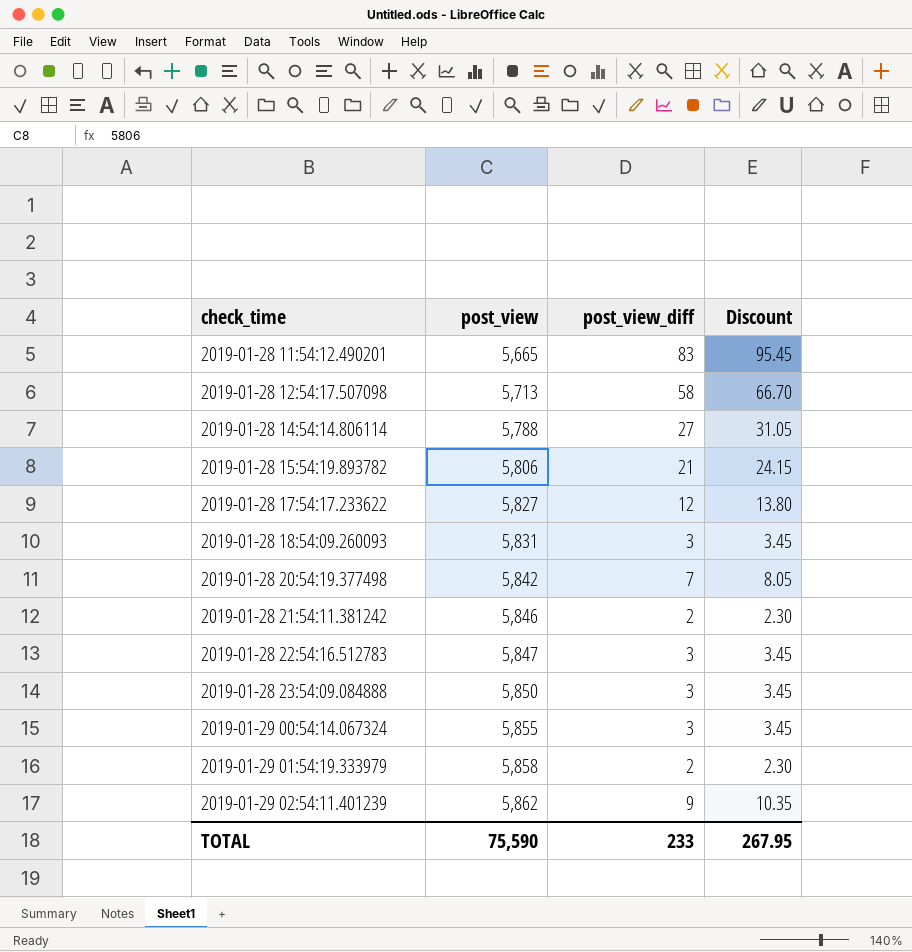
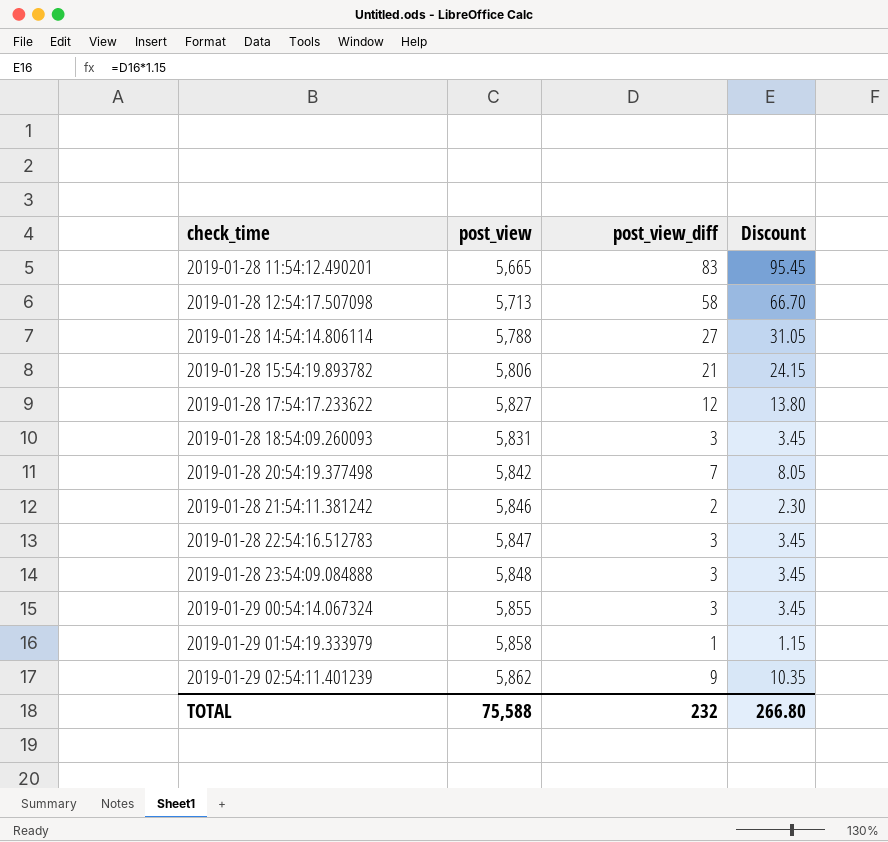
2019-01-28 23:54:09.084888 | post_view: 5,850 -> 5,848
2019-01-29 01:54:19.333979 | post_view_diff: 2 -> 1
2019-01-29 01:54:19.333979 | Discount: 2.30 -> 1.15
TOTAL | post_view: 75,590 -> 75,588
TOTAL | post_view_diff: 233 -> 232
TOTAL | Discount: 267.95 -> 266.80

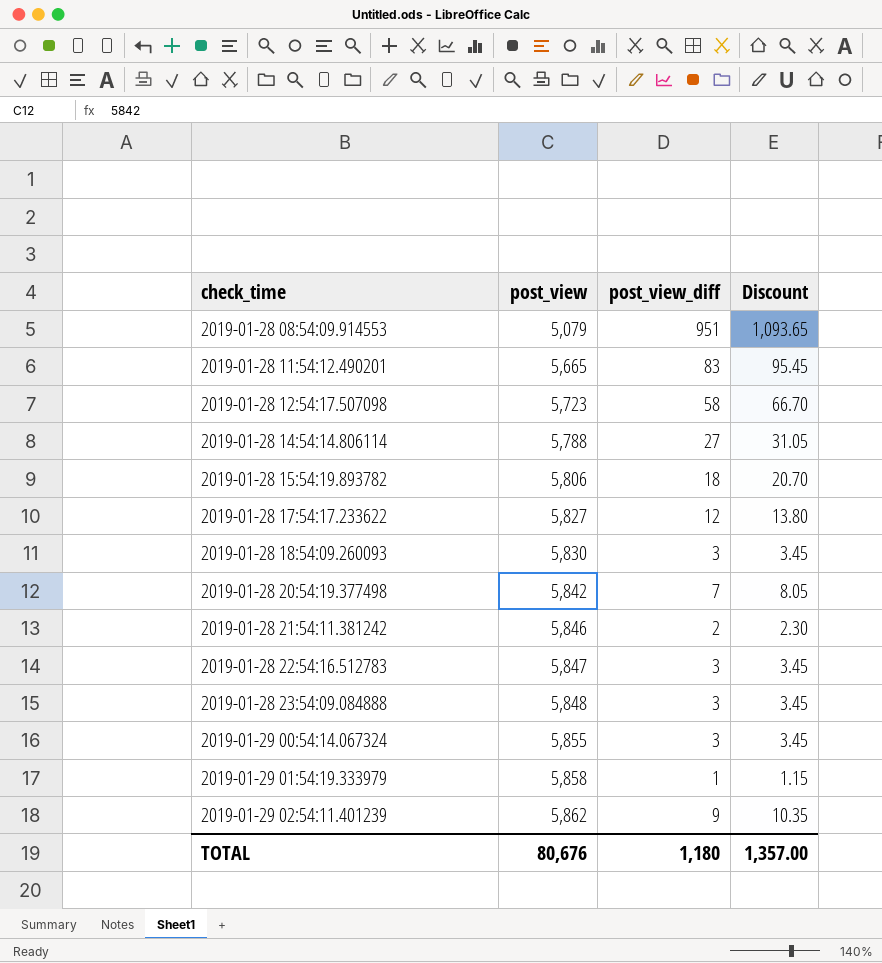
row 2019-01-28 08:54:09.914553: none -> 5,079 | 951 | 1,093.65
2019-01-28 12:54:17.507098 | post_view: 5,713 -> 5,723
2019-01-28 15:54:19.893782 | post_view_diff: 21 -> 18
2019-01-28 15:54:19.893782 | Discount: 24.15 -> 20.70
2019-01-28 18:54:09.260093 | post_view: 5,831 -> 5,830
TOTAL | post_view: 75,588 -> 80,676
TOTAL | post_view_diff: 232 -> 1,180
TOTAL | Discount: 266.80 -> 1,357.00

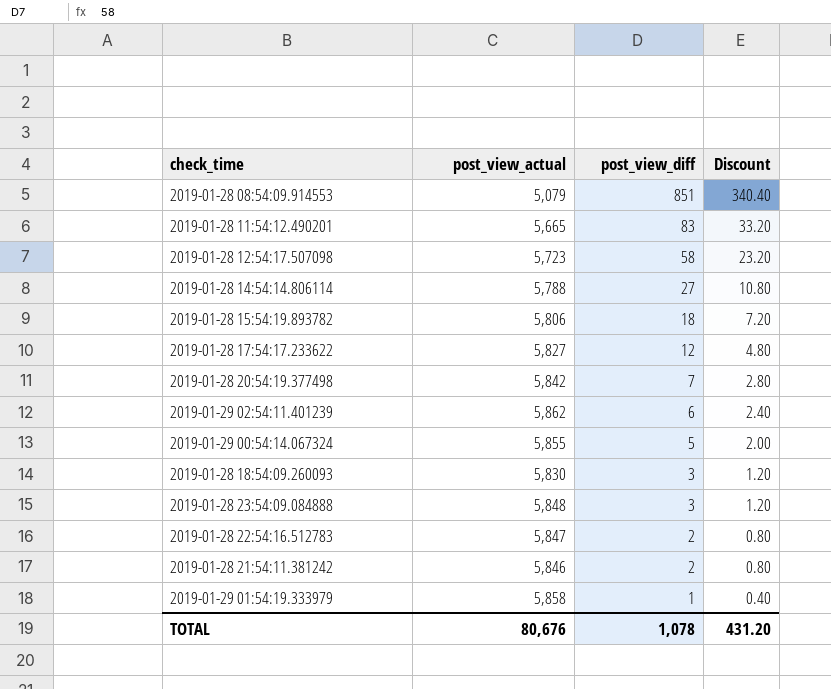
row order: check_time ascending -> post_view_diff descending
column name: post_view -> post_view_actual
column Discount | formula: [post_view_diff] * 1.15 -> [post_view_diff] * 0.4
2019-01-28 08:54:09.914553 | post_view_diff: 951 -> 851
2019-01-29 02:54:11.401239 | post_view_diff: 9 -> 6
2019-01-29 00:54:14.067324 | post_view_diff: 3 -> 5
2019-01-28 22:54:16.512783 | post_view_diff: 3 -> 2
TOTAL | post_view_diff: 1,180 -> 1,078
TOTAL | Discount: 1,357.00 -> 431.20

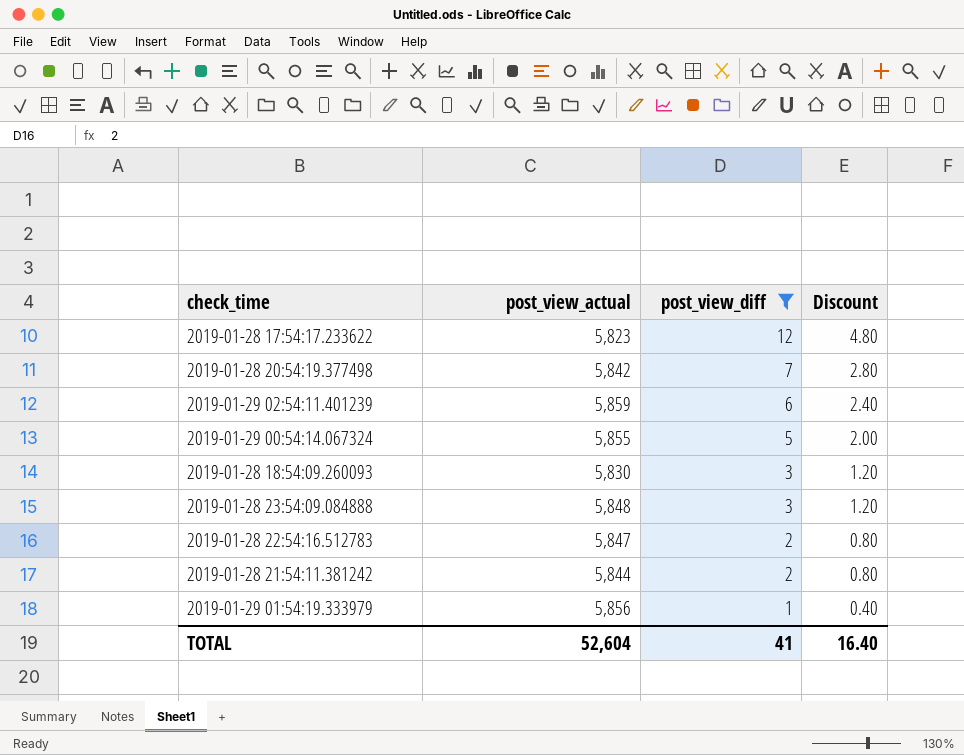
filter: none -> post_view_diff <= 12
2019-01-28 17:54:17.233622 | post_view_actual: 5,827 -> 5,823
2019-01-29 02:54:11.401239 | post_view_actual: 5,862 -> 5,859
2019-01-28 21:54:11.381242 | post_view_actual: 5,846 -> 5,844
2019-01-29 01:54:19.333979 | post_view_actual: 5,858 -> 5,856
TOTAL | post_view_actual: 80,676 -> 52,604
TOTAL | post_view_diff: 1,078 -> 41
TOTAL | Discount: 431.20 -> 16.40

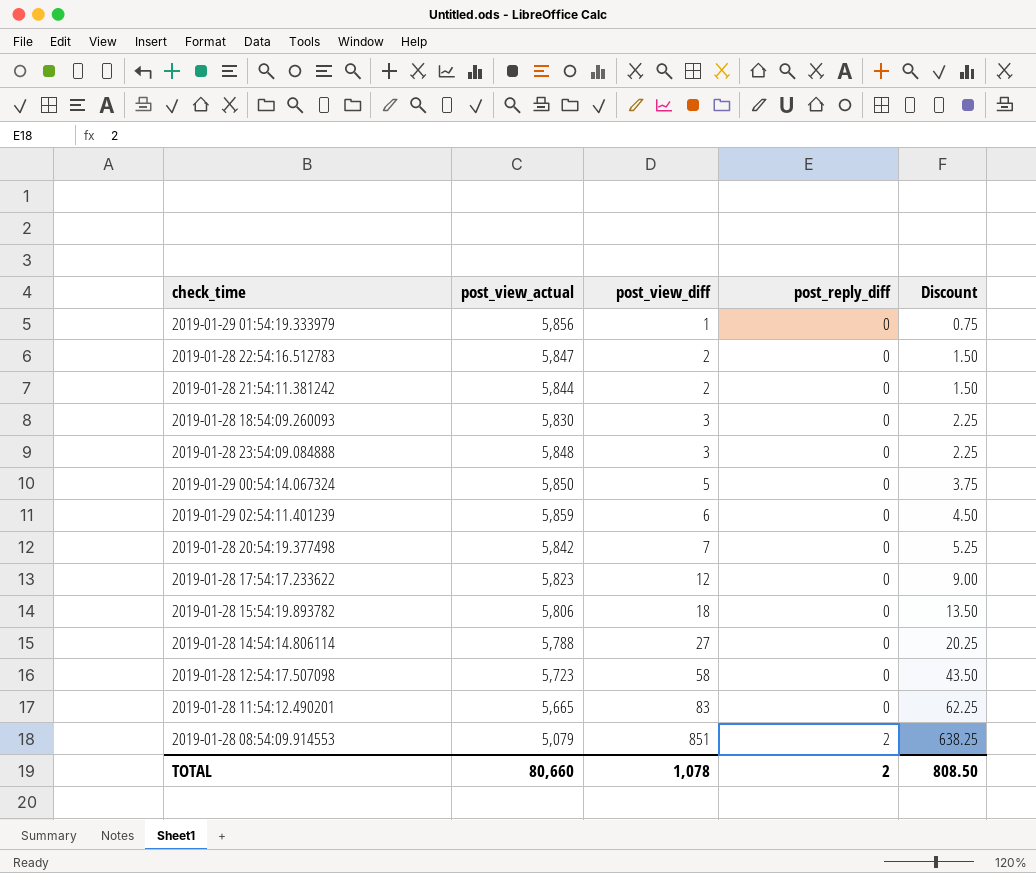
filter: post_view_diff <= 12 -> none
row order: post_view_diff descending -> post_view_diff ascending
column post_reply_diff | position: none -> 4
column Discount | formula: [post_view_diff] * 0.4 -> [post_view_diff] * 0.75
2019-01-29 00:54:14.067324 | post_view_actual: 5,855 -> 5,850
TOTAL | post_view_actual: 52,604 -> 80,660
TOTAL | post_view_diff: 41 -> 1,078
TOTAL | Discount: 16.40 -> 808.50

